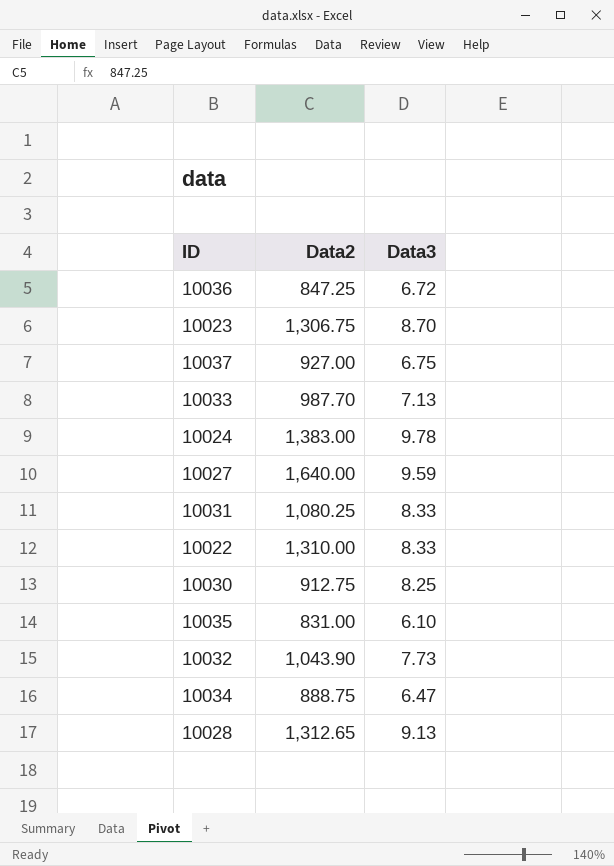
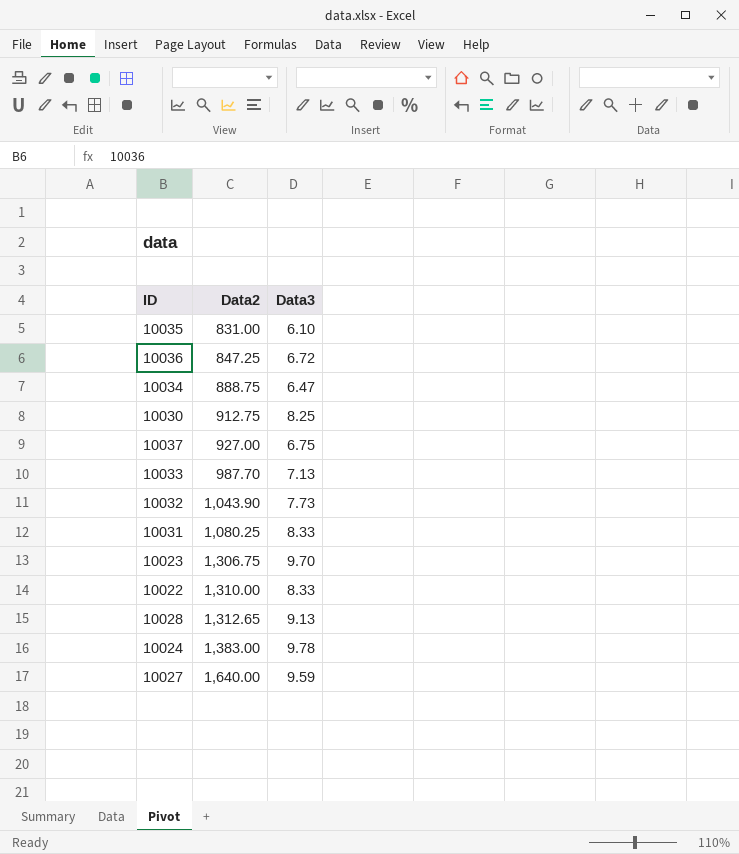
row order: none -> Data2 ascending
10023 | Data3: 8.70 -> 9.70

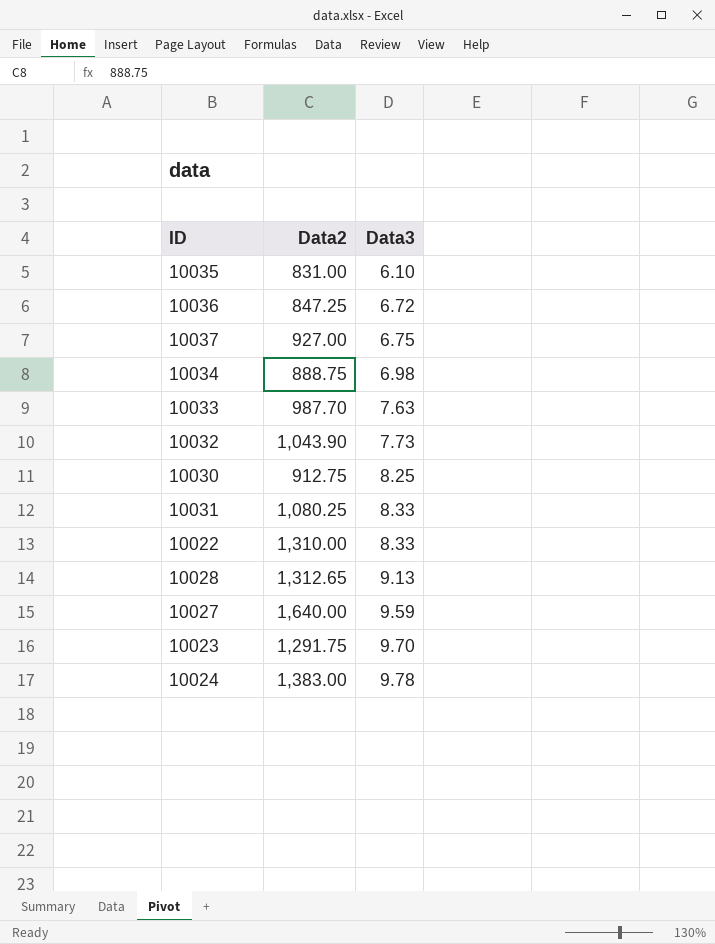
row order: Data2 ascending -> Data3 ascending
10034 | Data3: 6.47 -> 6.98
10033 | Data3: 7.13 -> 7.63
10023 | Data2: 1,306.75 -> 1,291.75

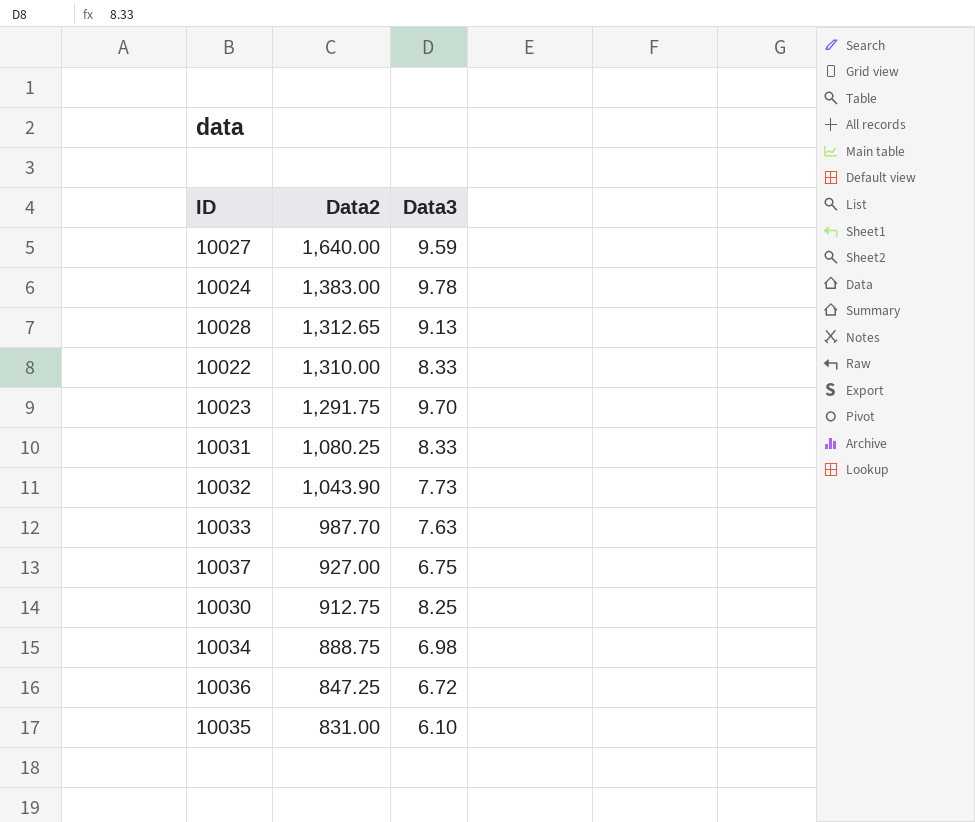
row order: Data3 ascending -> Data2 descending

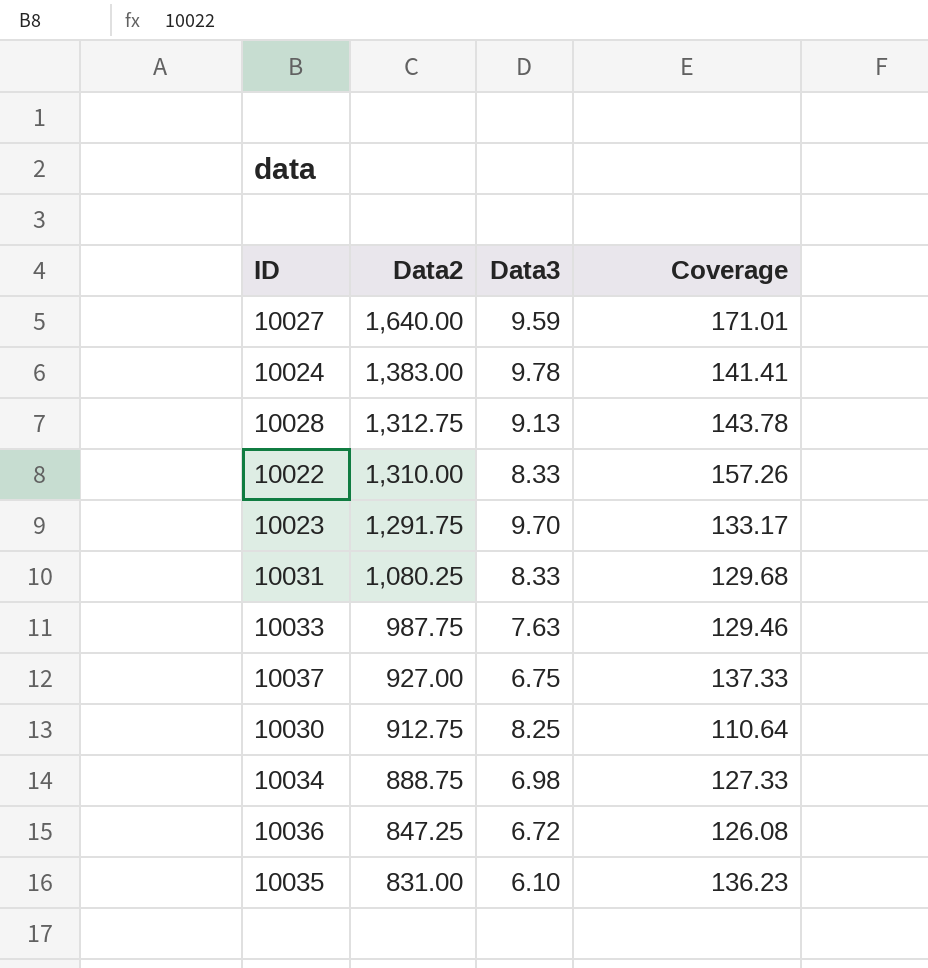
column Coverage | formula: none -> [Data2] / [Data3]
row 10032: 1,043.90 | 7.73 -> none
10028 | Data2: 1,312.65 -> 1,312.75
10033 | Data2: 987.70 -> 987.75

